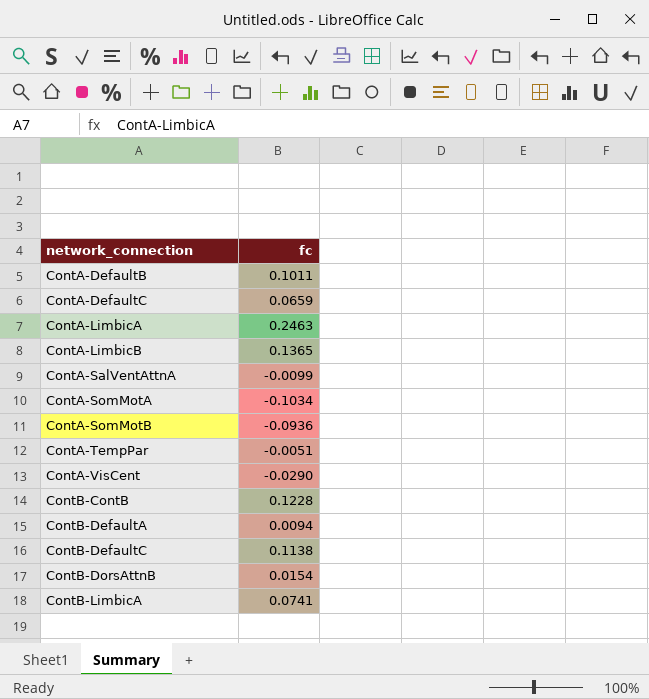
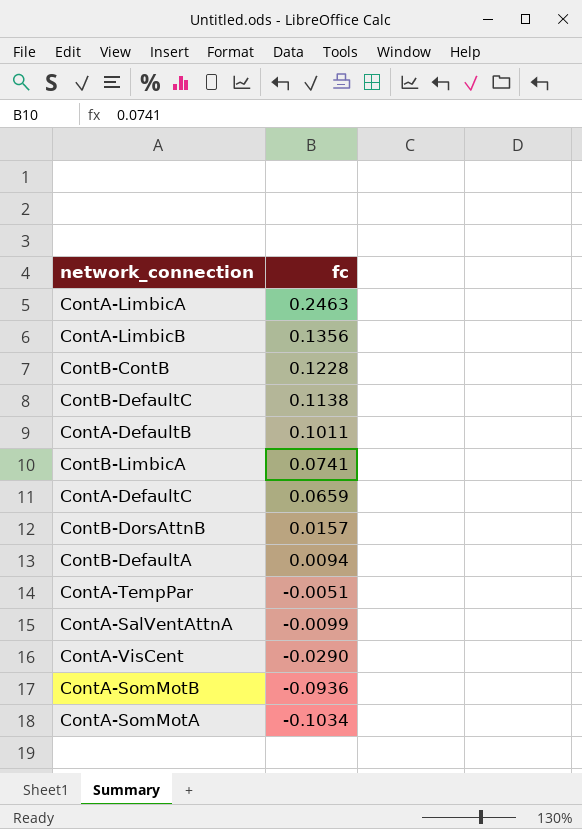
row order: network_connection ascending -> fc descending
ContA-LimbicB | fc: 0.1365 -> 0.1356
ContB-DorsAttnB | fc: 0.0154 -> 0.0157

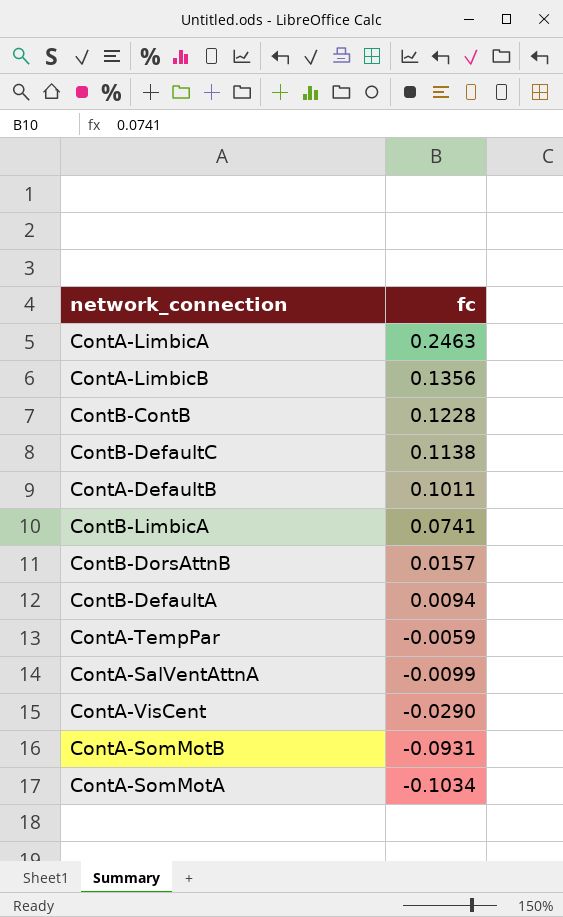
row ContA-DefaultC: 0.0659 -> none
ContA-TempPar | fc: -0.0051 -> -0.0059
ContA-SomMotB | fc: -0.0936 -> -0.0931

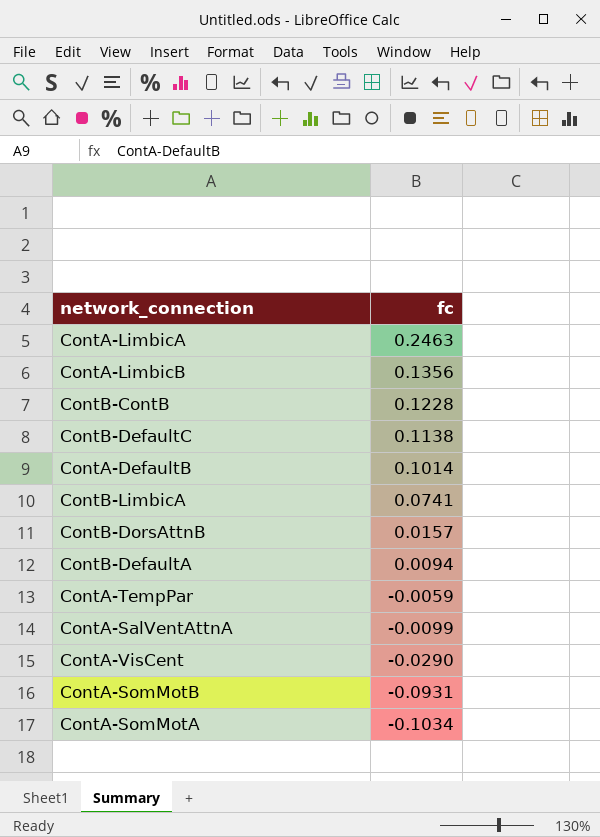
ContA-DefaultB | fc: 0.1011 -> 0.1014

